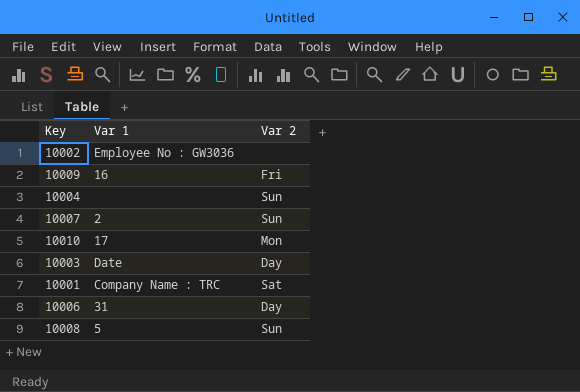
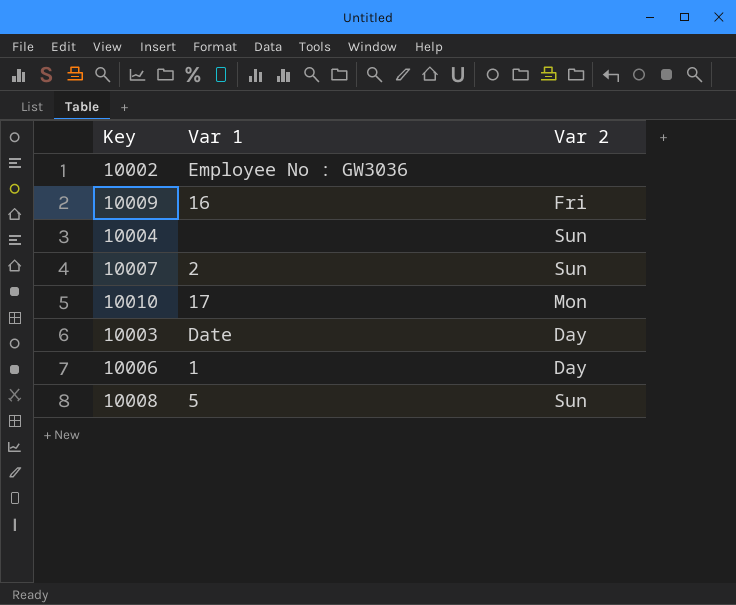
row 10001: Company Name : TRC | Sat -> none
10006 | Var 1: 31 -> 1

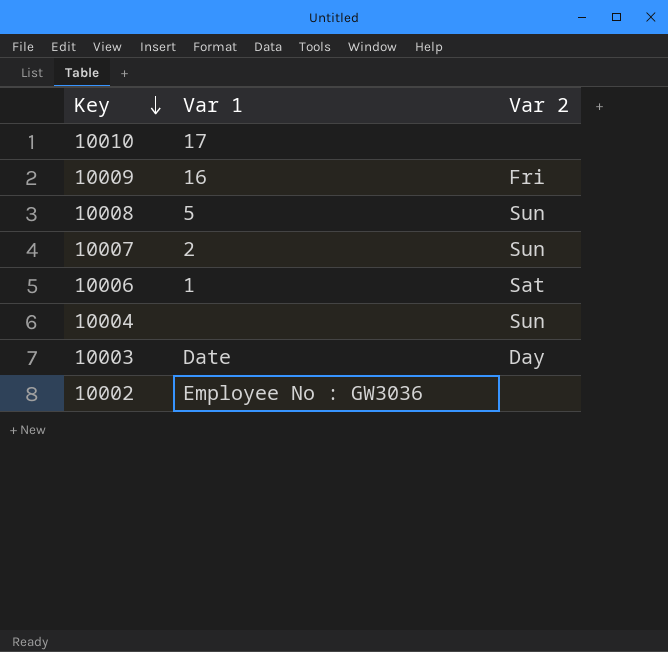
row order: none -> Key descending
10010 | Var 2: Mon -> none
10006 | Var 2: Day -> Sat

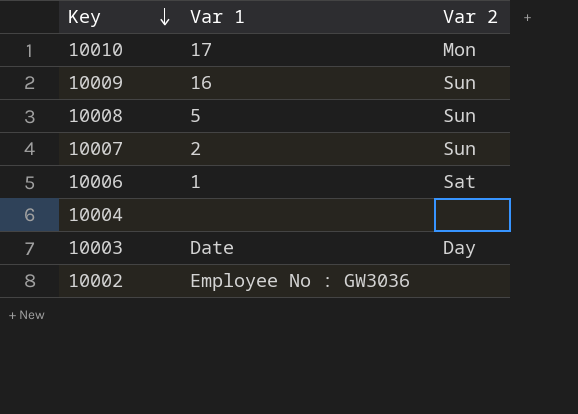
10010 | Var 2: none -> Mon
10009 | Var 2: Fri -> Sun
10004 | Var 2: Sun -> none

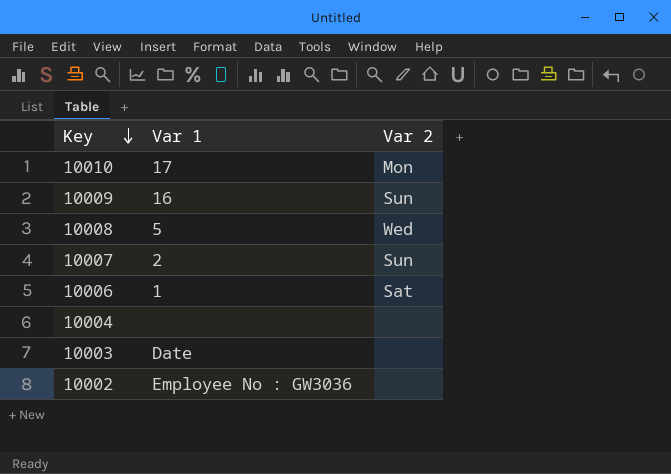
10008 | Var 2: Sun -> Wed
10003 | Var 2: Day -> none

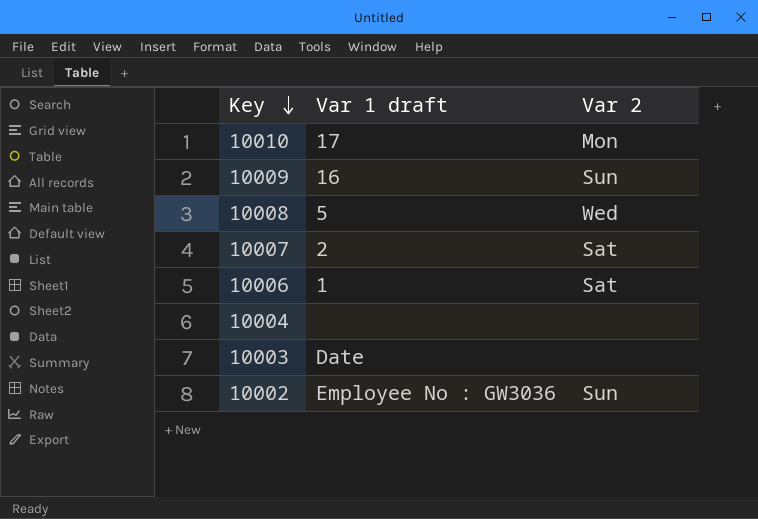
column name: Var 1 -> Var 1 draft
10007 | Var 2: Sun -> Sat
10002 | Var 2: none -> Sun

